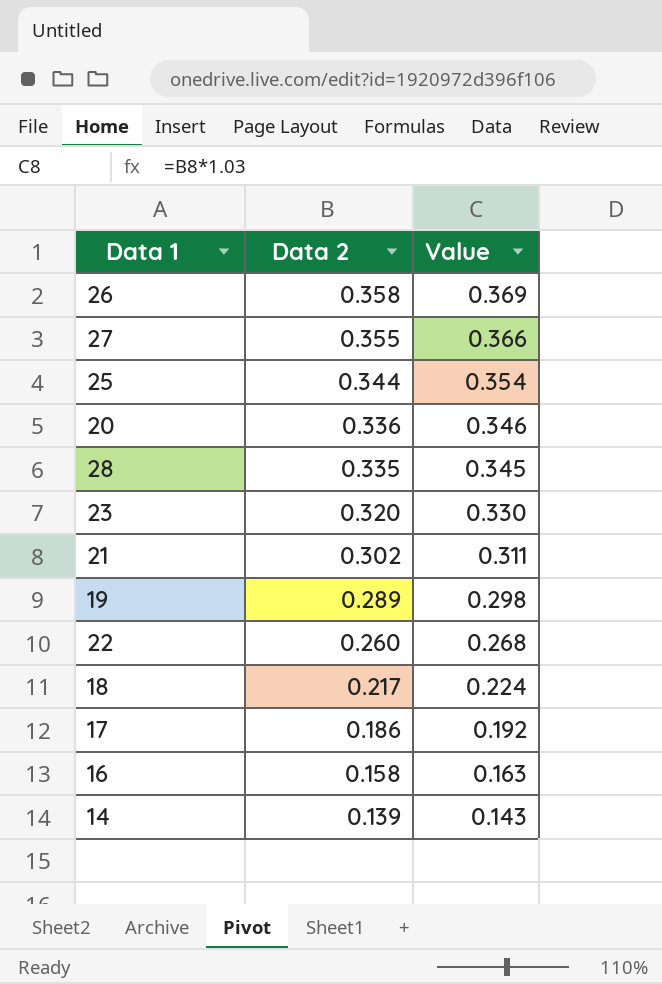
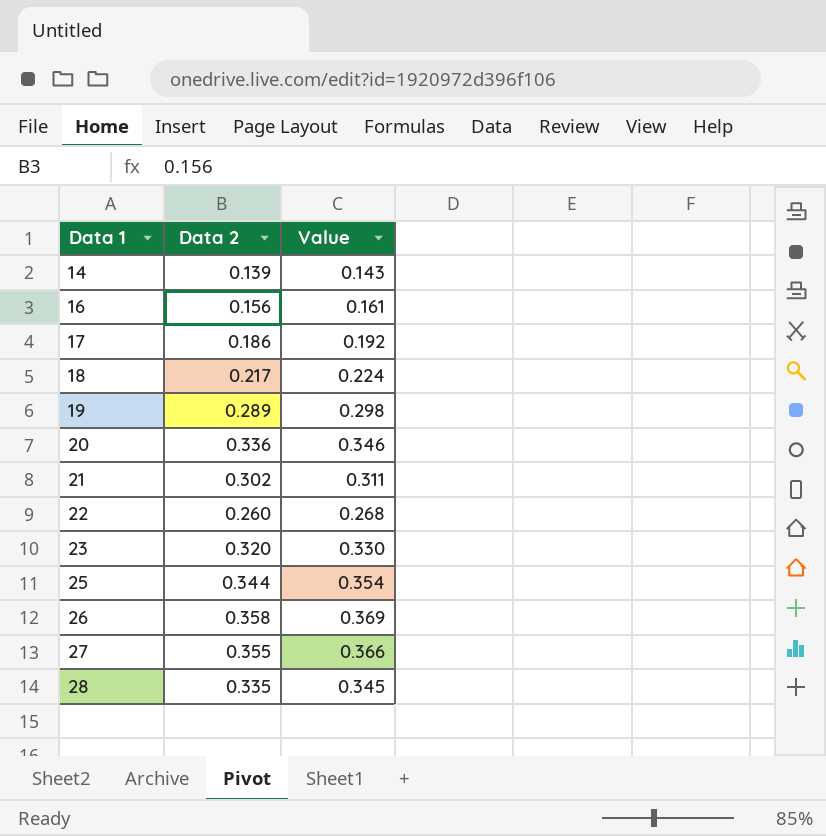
row order: Data 2 descending -> Data 1 ascending
16 | Data 2: 0.158 -> 0.156
16 | Value: 0.163 -> 0.161

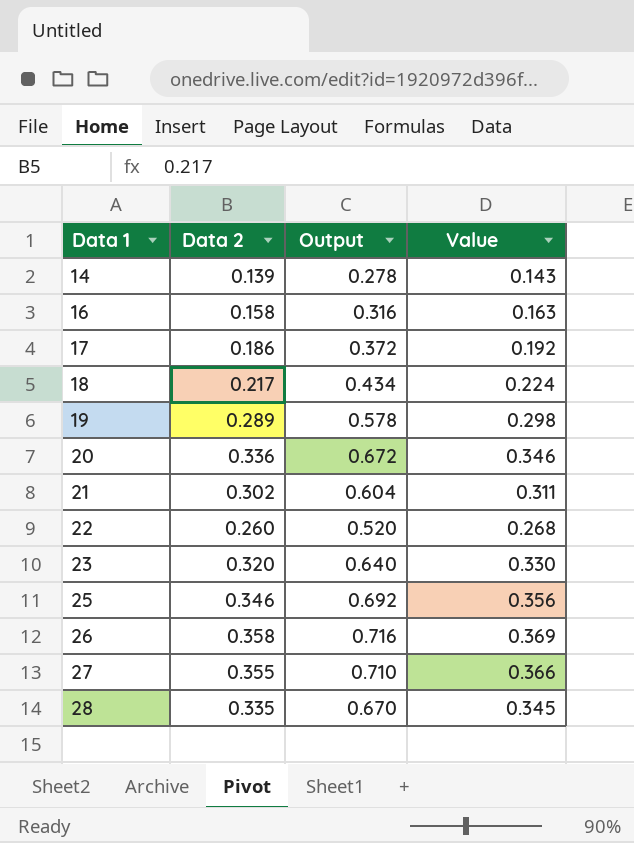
column Output | formula: none -> [Data 2] * 2
16 | Data 2: 0.156 -> 0.158
16 | Value: 0.161 -> 0.163
25 | Data 2: 0.344 -> 0.346
25 | Value: 0.354 -> 0.356

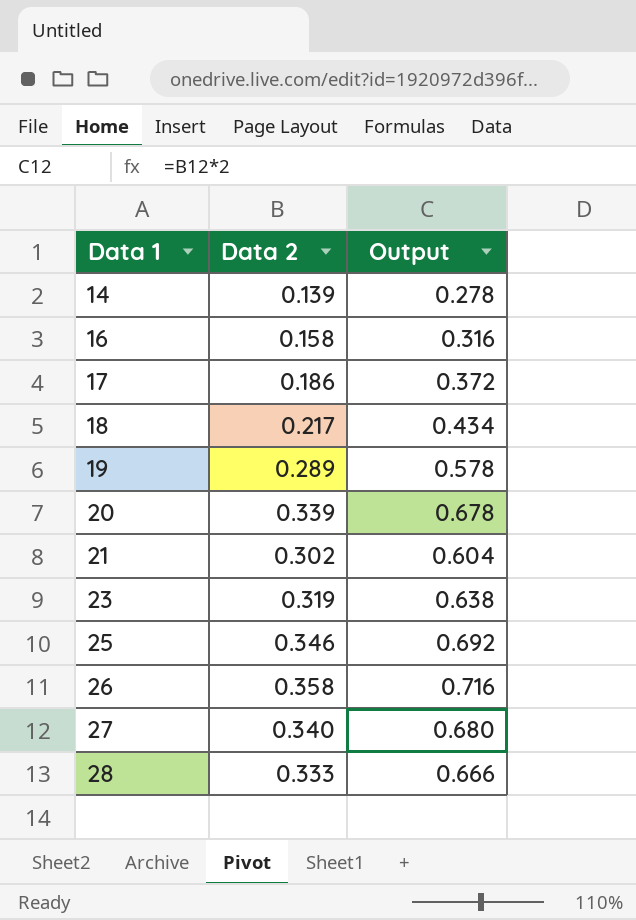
column Value | formula: [Data 2] * 1.03 -> none
row 22: 0.260 | 0.520 | 0.268 -> none
20 | Data 2: 0.336 -> 0.339
20 | Output: 0.672 -> 0.678
23 | Data 2: 0.320 -> 0.319
23 | Output: 0.640 -> 0.638
27 | Data 2: 0.355 -> 0.340
27 | Output: 0.710 -> 0.680
28 | Data 2: 0.335 -> 0.333
28 | Output: 0.670 -> 0.666

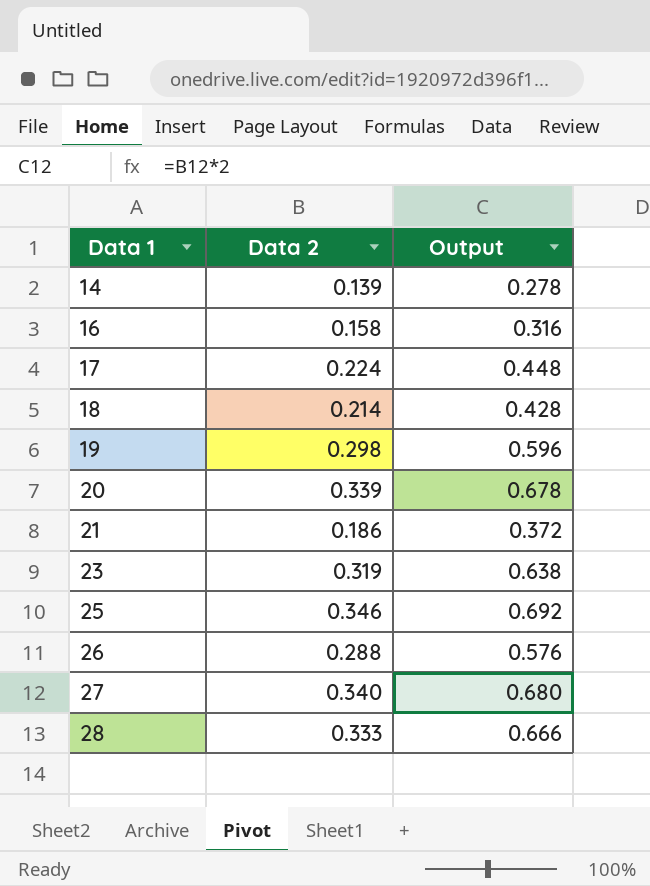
17 | Data 2: 0.186 -> 0.224
17 | Output: 0.372 -> 0.448
18 | Data 2: 0.217 -> 0.214
18 | Output: 0.434 -> 0.428
19 | Data 2: 0.289 -> 0.298
19 | Output: 0.578 -> 0.596
21 | Data 2: 0.302 -> 0.186
21 | Output: 0.604 -> 0.372
26 | Data 2: 0.358 -> 0.288
26 | Output: 0.716 -> 0.576

